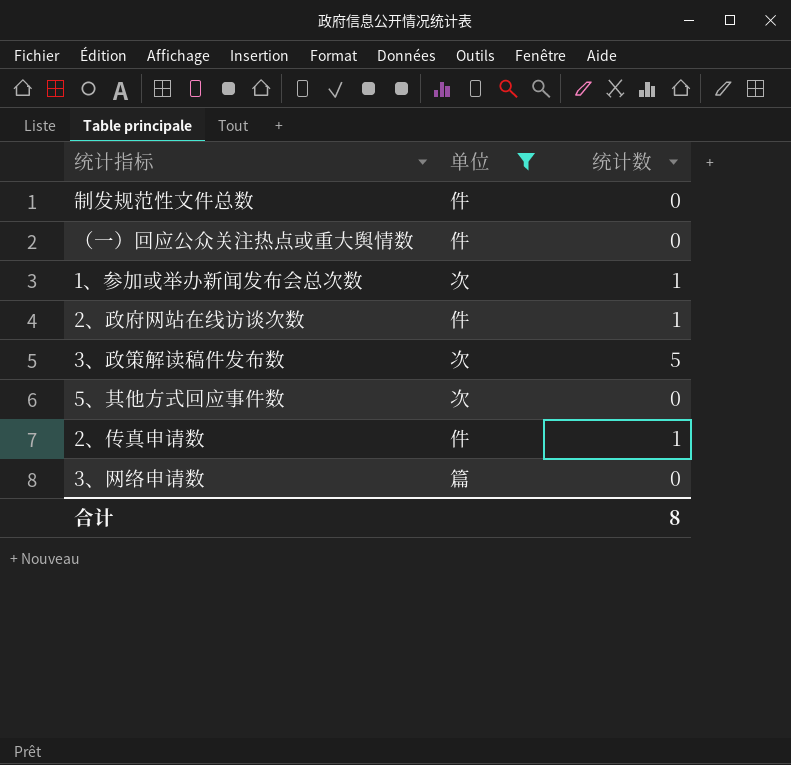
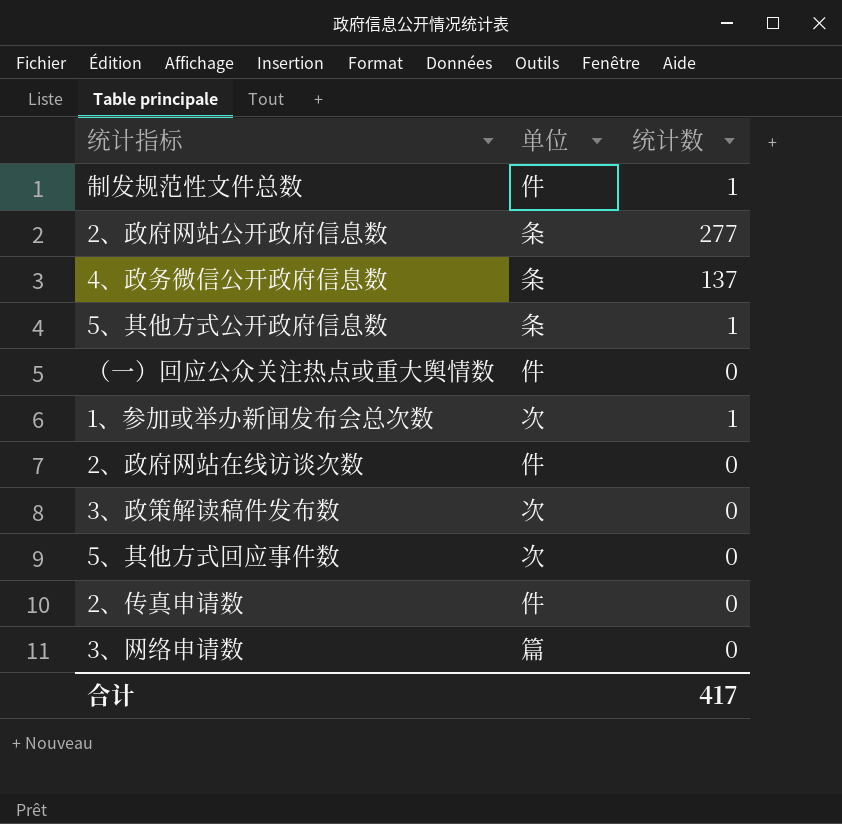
filter: 单位 != 条 -> none
制发规范性文件总数 | 统计数: 0 -> 1
2、政府网站在线访谈次数 | 统计数: 1 -> 0
3、政策解读稿件发布数 | 统计数: 5 -> 0
2、传真申请数 | 统计数: 1 -> 0
合计 | 统计数: 8 -> 417

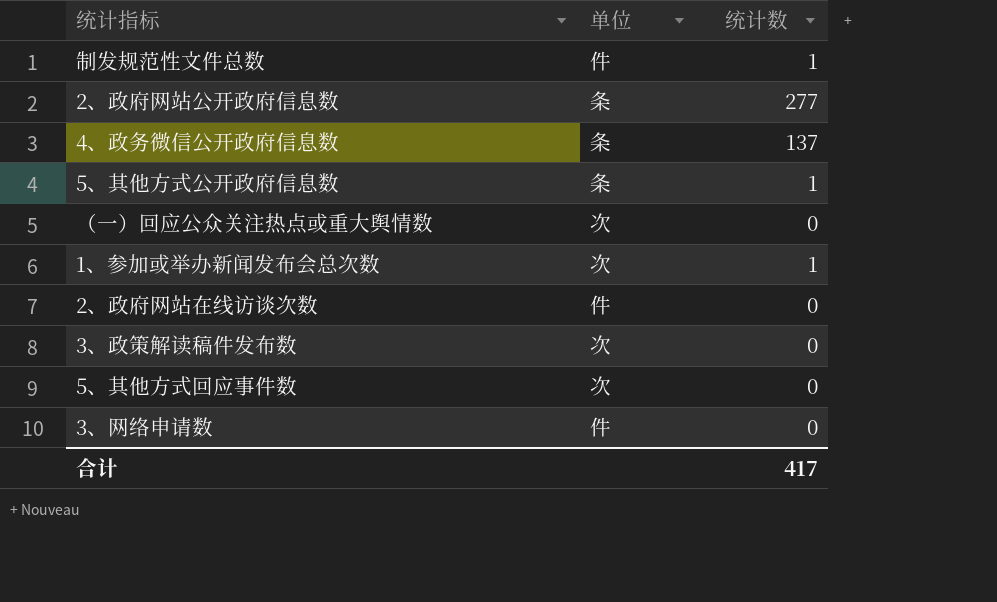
row 2、传真申请数: 件 | 0 -> none
（一）回应公众关注热点或重大舆情数 | 单位: 件 -> 次
3、网络申请数 | 单位: 篇 -> 件

